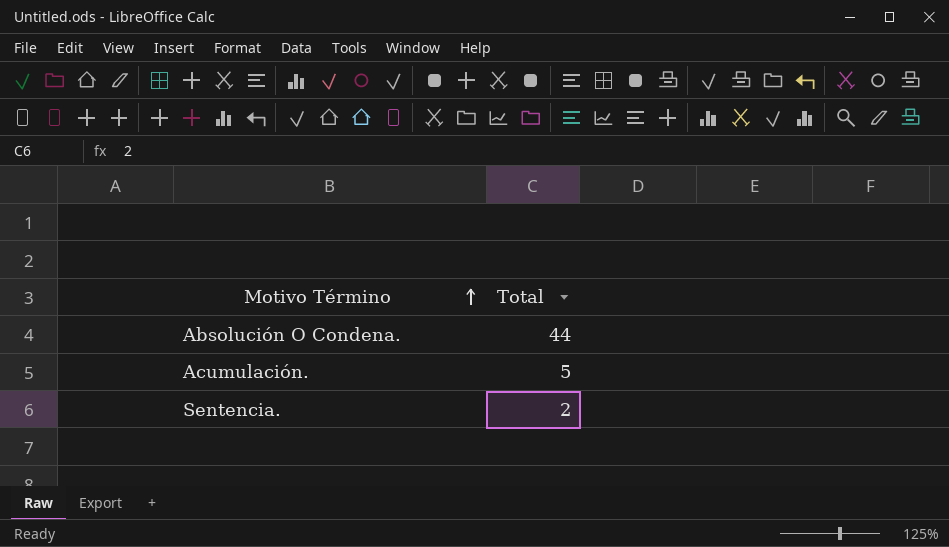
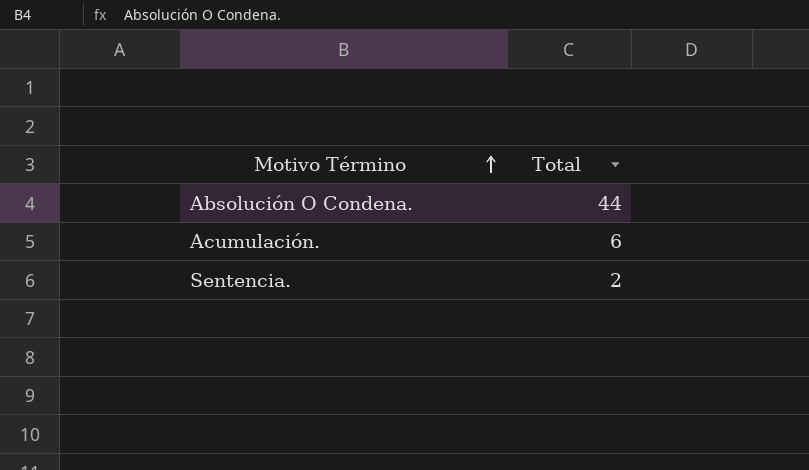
Acumulación. | Total: 5 -> 6

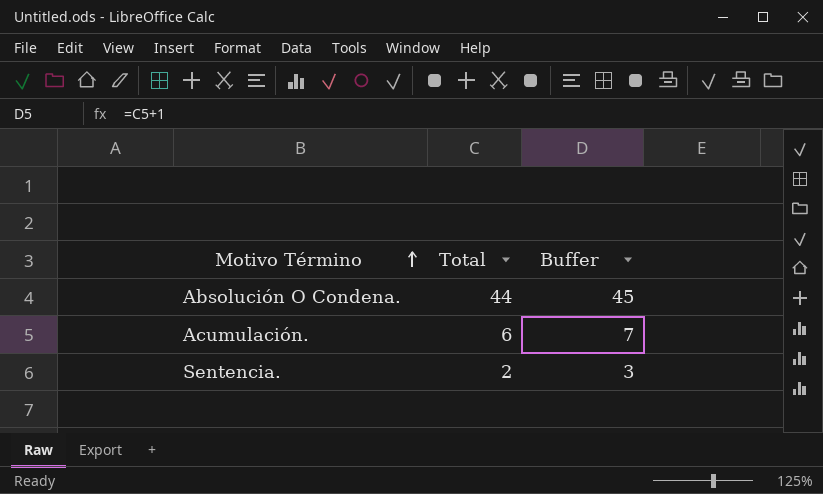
column Buffer | formula: none -> [Total] + 1

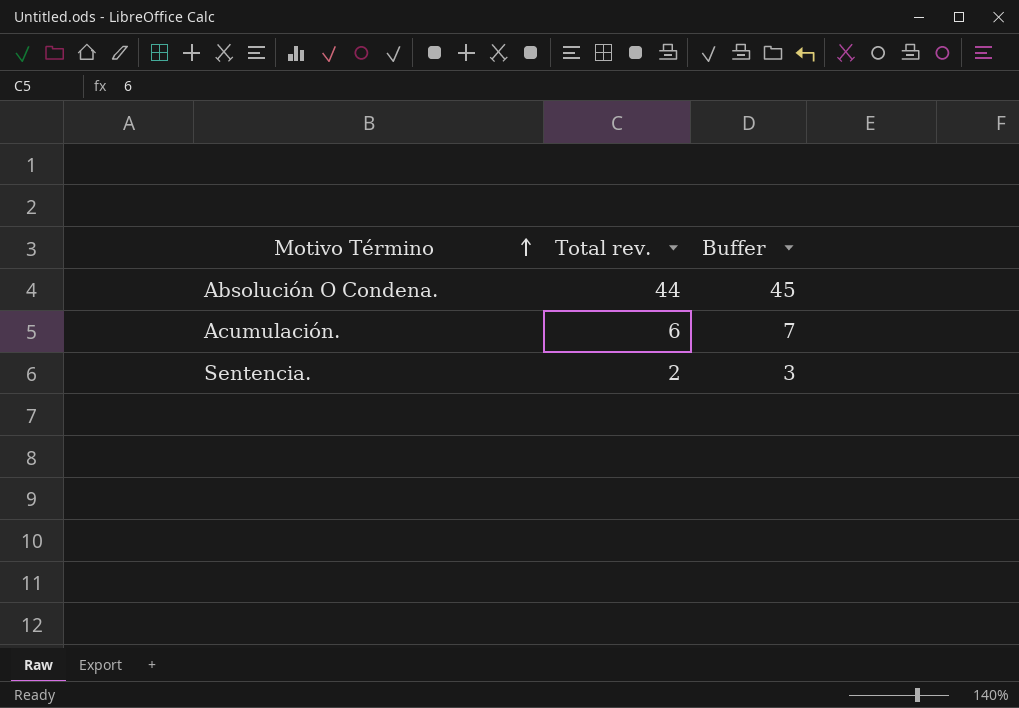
column name: Total -> Total rev.

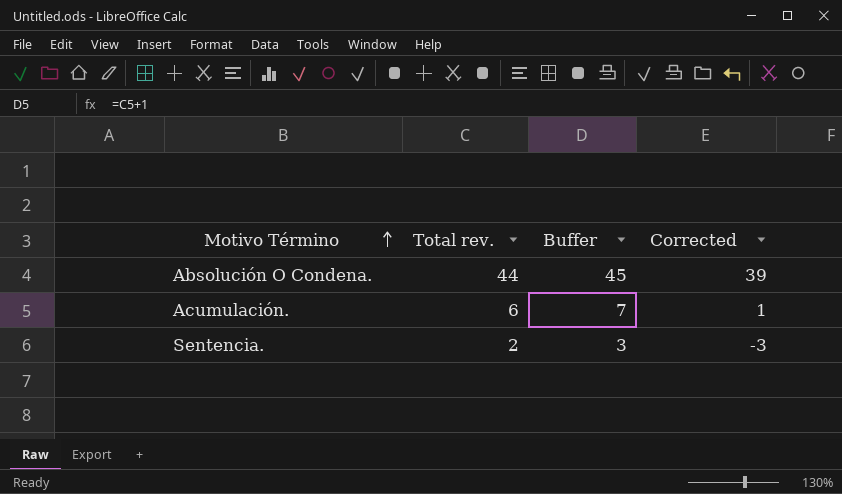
column Corrected | formula: none -> [Total rev.] - 5

